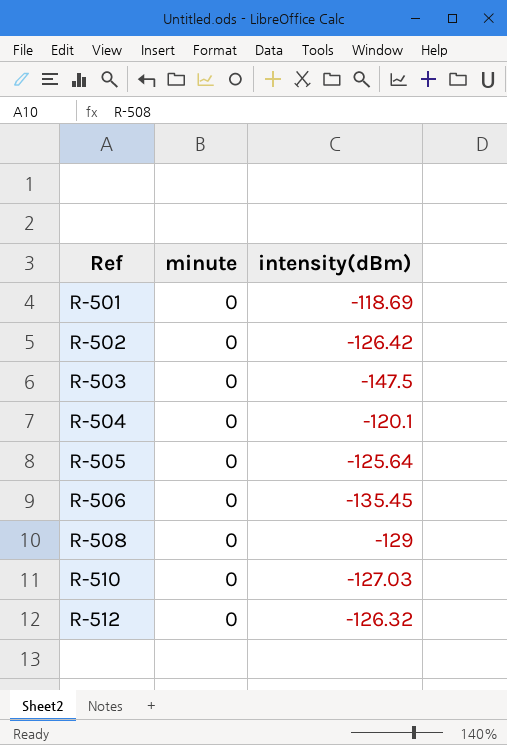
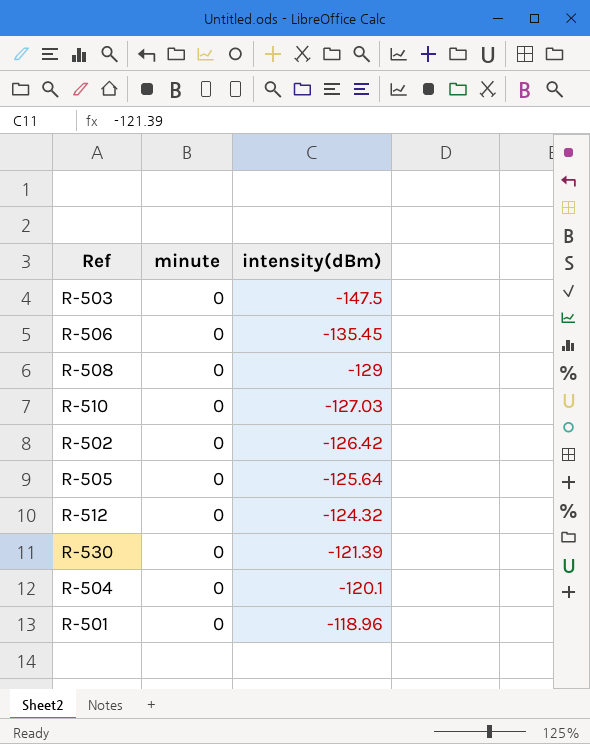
row order: Ref ascending -> intensity(dBm) ascending
R-512 | intensity(dBm): -126.32 -> -124.32
row R-530: none -> 0 | -121.39
R-501 | intensity(dBm): -118.69 -> -118.96

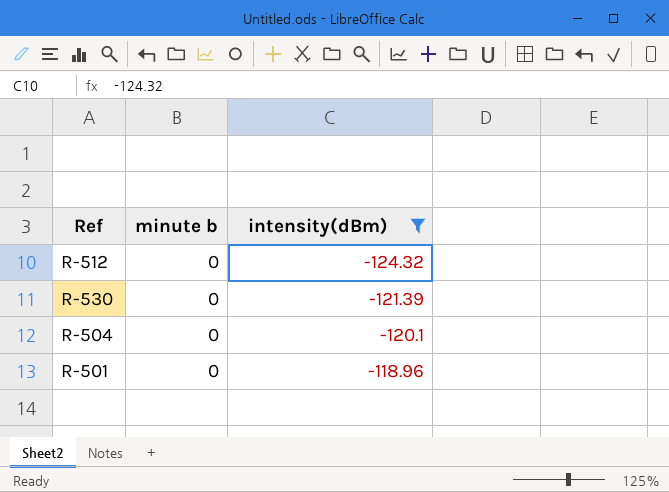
filter: none -> intensity(dBm) >= -124.32
column name: minute -> minute b

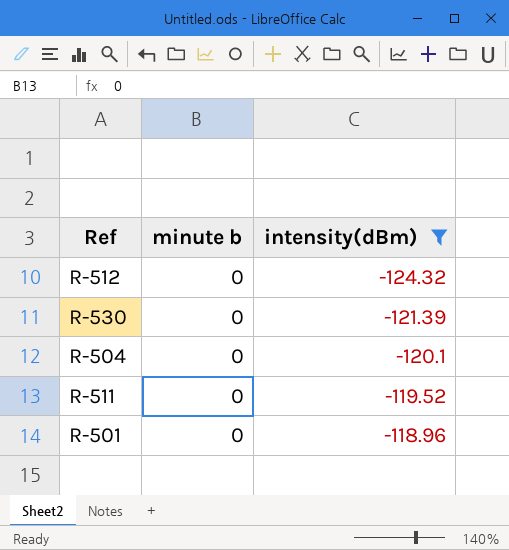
row R-511: none -> 0 | -119.52

